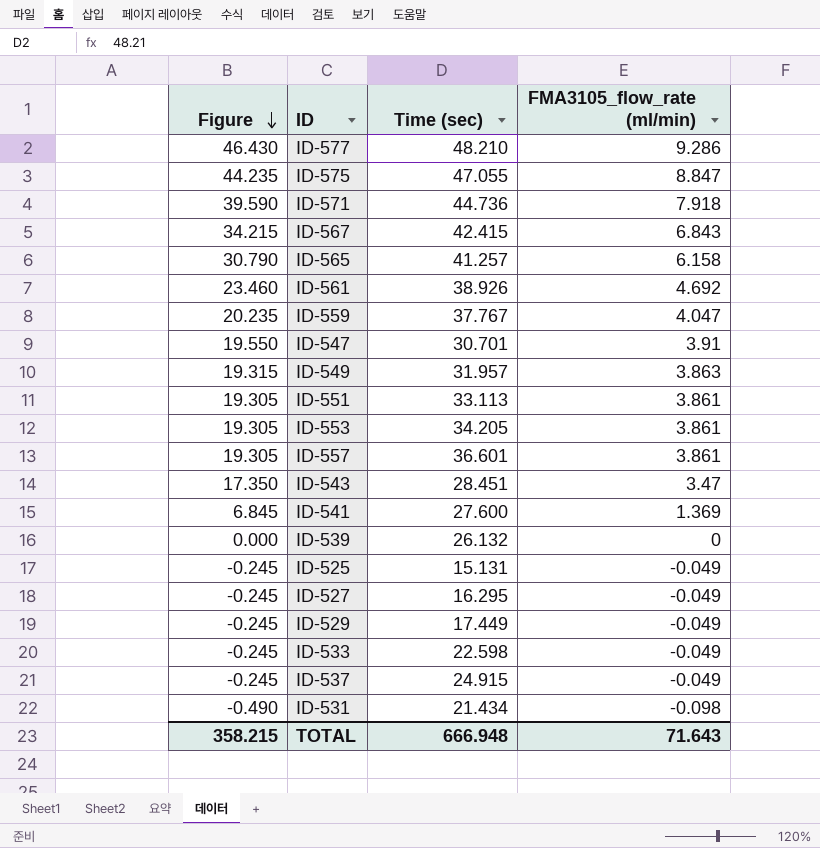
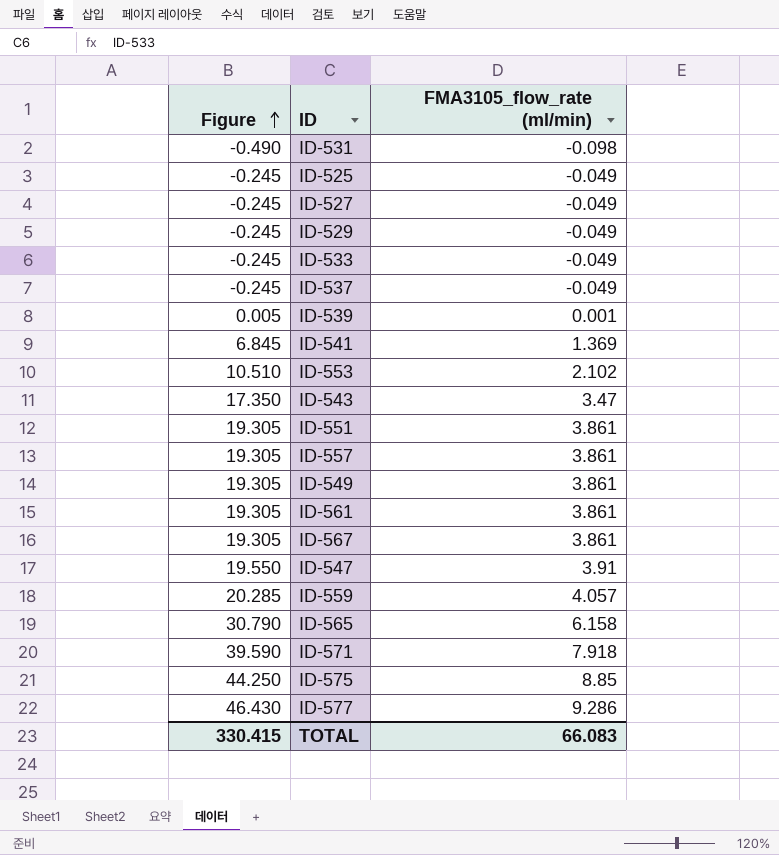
row order: Figure descending -> Figure ascending
column Time (sec) | position: 3 -> none
ID-539 | Figure: 0.000 -> 0.005
ID-539 | FMA3105_flow_rate (ml/min): 0 -> 0.001
ID-553 | Figure: 19.305 -> 10.510
ID-553 | FMA3105_flow_rate (ml/min): 3.861 -> 2.102
ID-549 | Figure: 19.315 -> 19.305
ID-549 | FMA3105_flow_rate (ml/min): 3.863 -> 3.861
ID-561 | Figure: 23.460 -> 19.305
ID-561 | FMA3105_flow_rate (ml/min): 4.692 -> 3.861
ID-567 | Figure: 34.215 -> 19.305
ID-567 | FMA3105_flow_rate (ml/min): 6.843 -> 3.861
ID-559 | Figure: 20.235 -> 20.285
ID-559 | FMA3105_flow_rate (ml/min): 4.047 -> 4.057
ID-575 | Figure: 44.235 -> 44.250
ID-575 | FMA3105_flow_rate (ml/min): 8.847 -> 8.85
TOTAL | Figure: 358.215 -> 330.415
TOTAL | FMA3105_flow_rate (ml/min): 71.643 -> 66.083

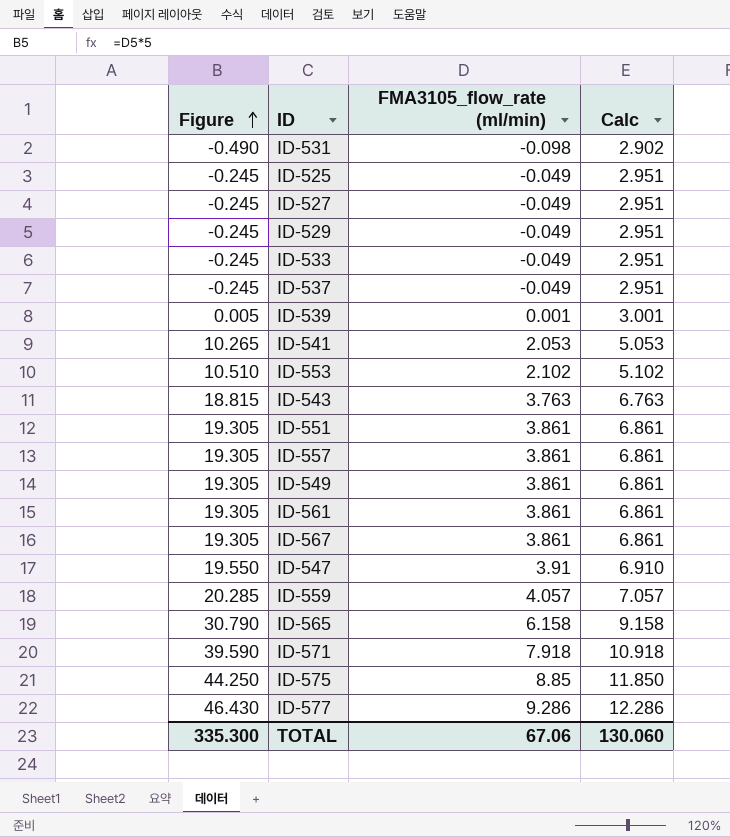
column Calc | formula: none -> [FMA3105_flow_rate (ml/min)] + 3
ID-541 | Figure: 6.845 -> 10.265
ID-541 | FMA3105_flow_rate (ml/min): 1.369 -> 2.053
ID-543 | Figure: 17.350 -> 18.815
ID-543 | FMA3105_flow_rate (ml/min): 3.47 -> 3.763
TOTAL | Figure: 330.415 -> 335.300
TOTAL | FMA3105_flow_rate (ml/min): 66.083 -> 67.06

